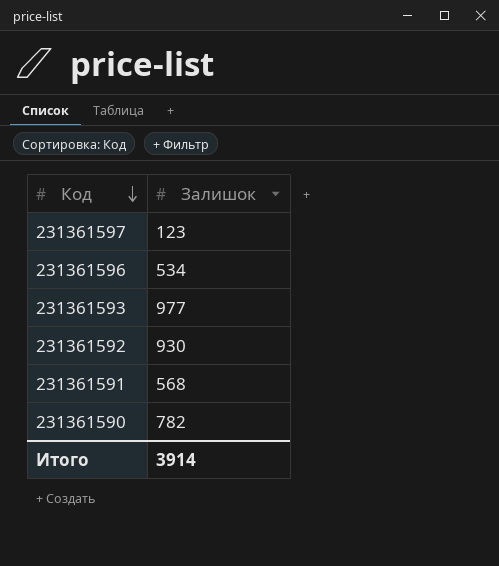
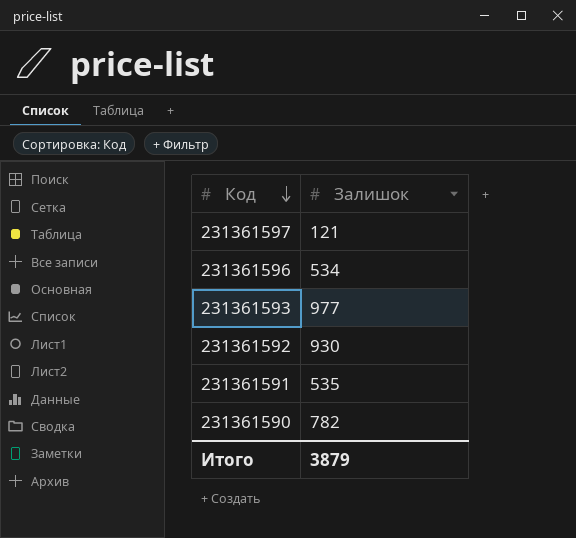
231361597 | Залишок: 123 -> 121
231361591 | Залишок: 568 -> 535
Итого | Залишок: 3914 -> 3879

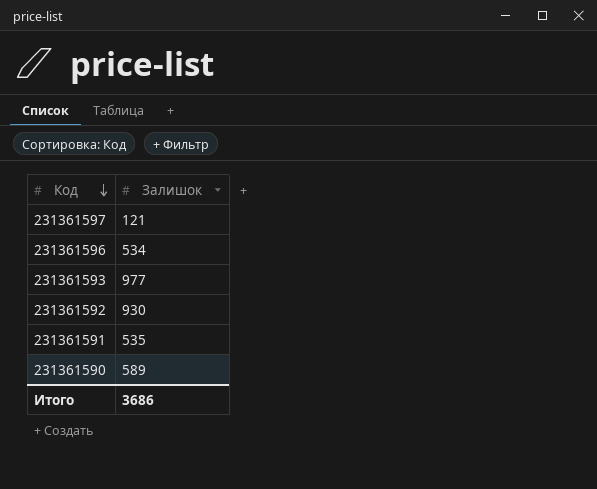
231361590 | Залишок: 782 -> 589
Итого | Залишок: 3879 -> 3686

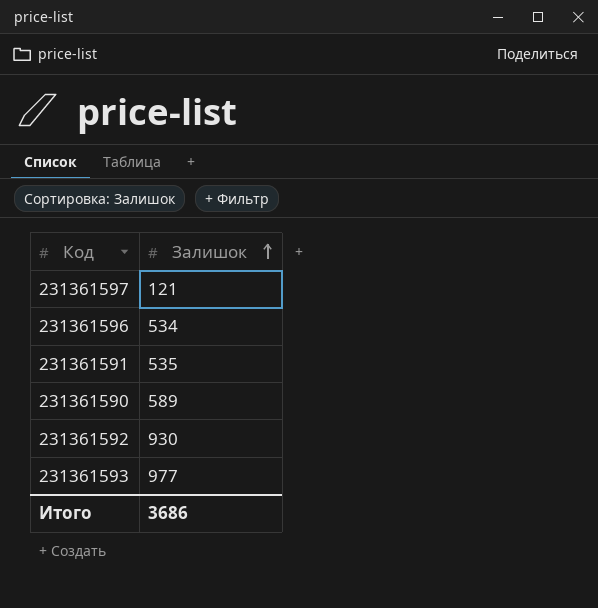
row order: Код descending -> Залишок ascending

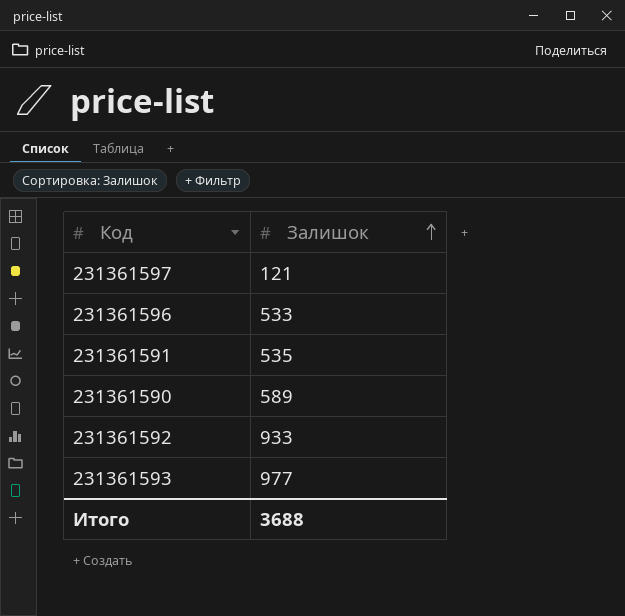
231361596 | Залишок: 534 -> 533
231361592 | Залишок: 930 -> 933
Итого | Залишок: 3686 -> 3688

